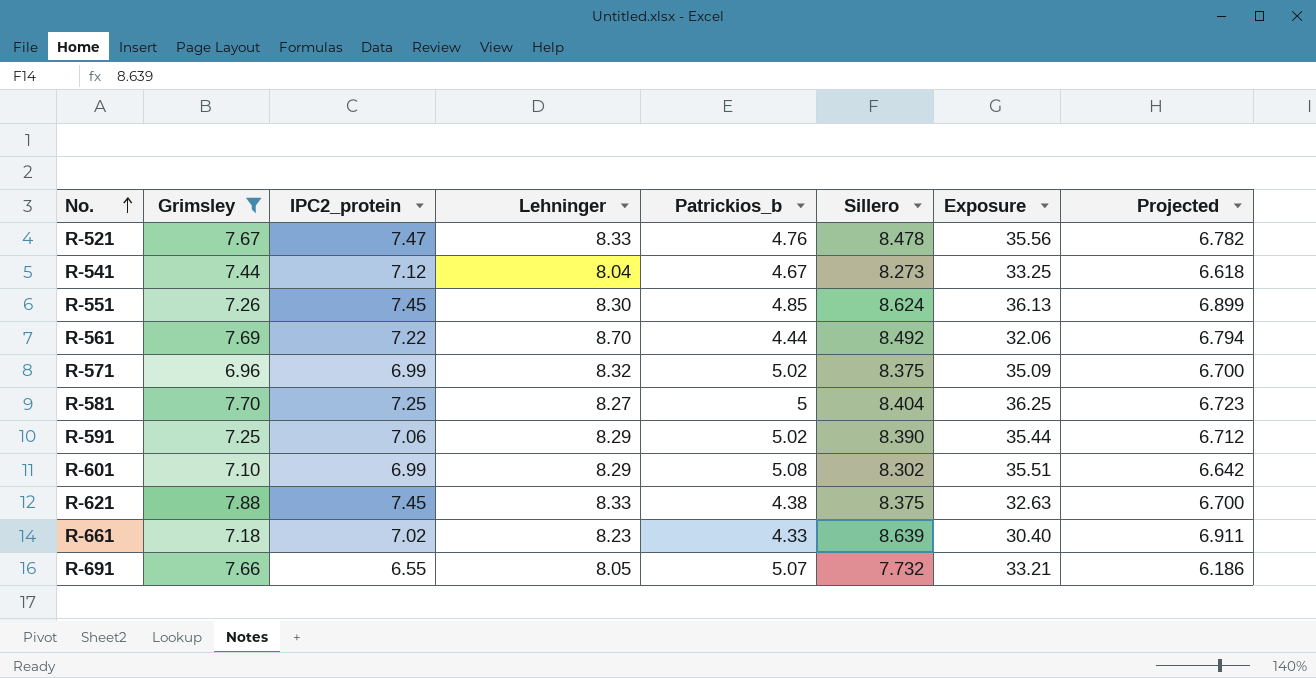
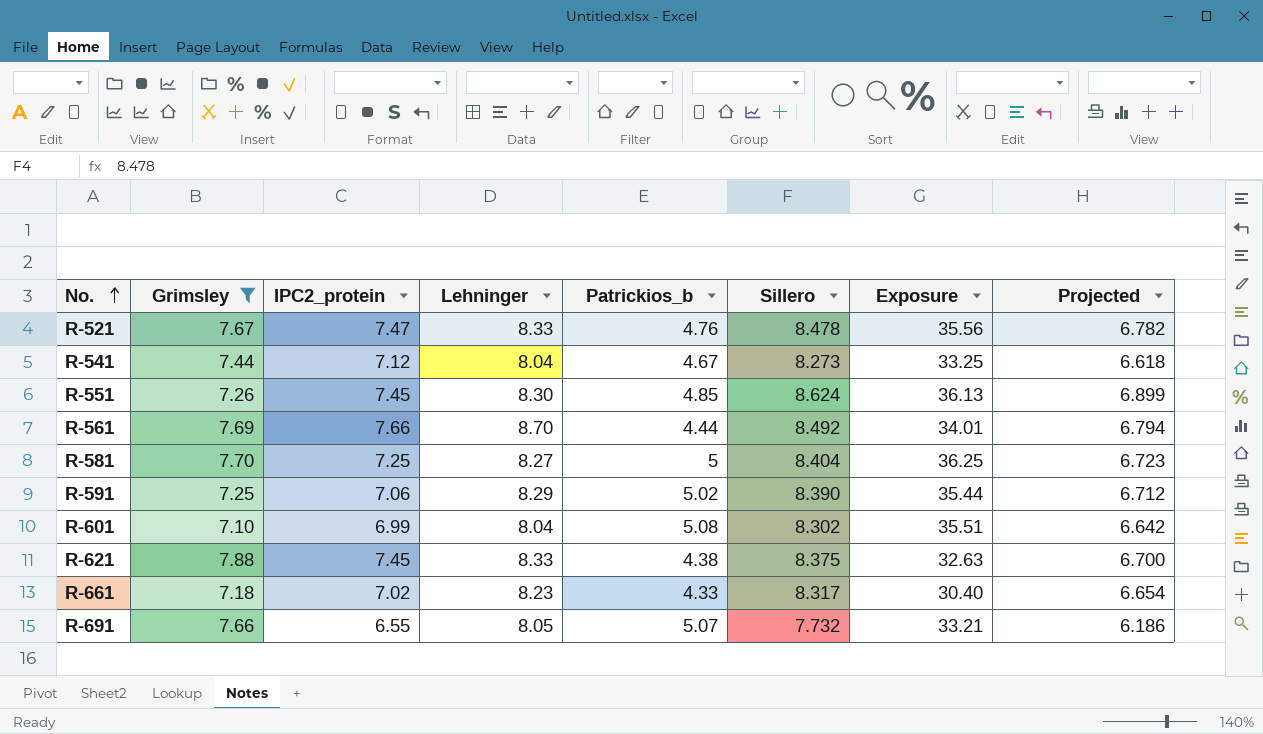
row R-571: 6.96 | 6.99 | 8.32 | 5.02 | 8.375 | 35.09 | 6.700 -> none
R-561 | IPC2_protein: 7.22 -> 7.66
R-561 | Exposure: 32.06 -> 34.01
R-601 | Lehninger: 8.29 -> 8.04
R-661 | Sillero: 8.639 -> 8.317
R-661 | Projected: 6.911 -> 6.654

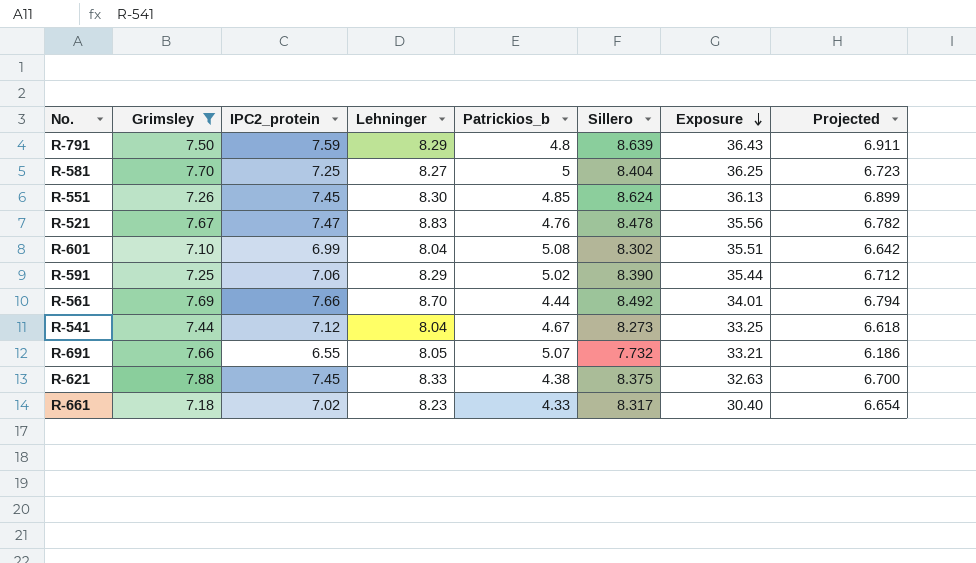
row order: No. ascending -> Exposure descending
row R-791: none -> 7.50 | 7.59 | 8.29 | 4.8 | 8.639 | 36.43 | 6.911
R-521 | Lehninger: 8.33 -> 8.83

